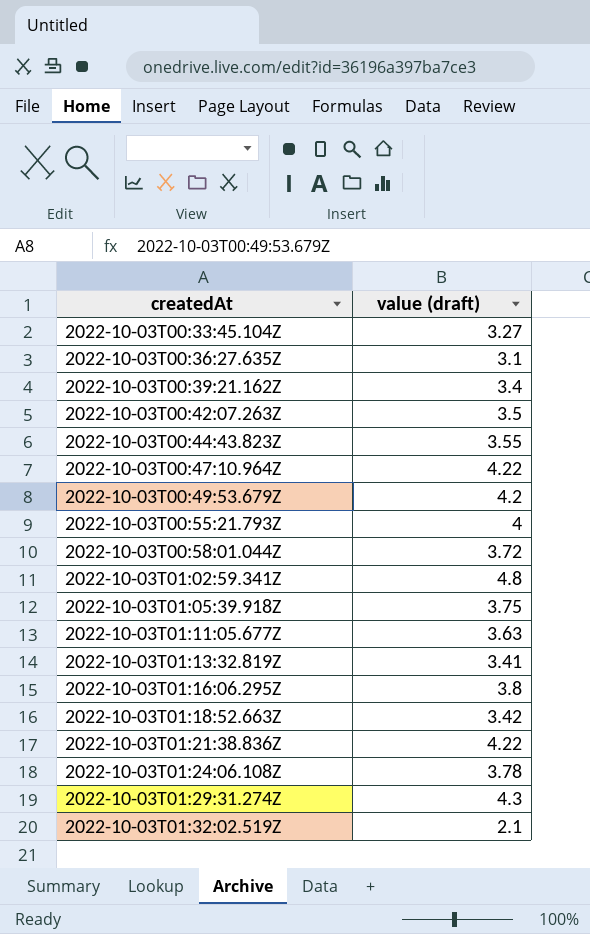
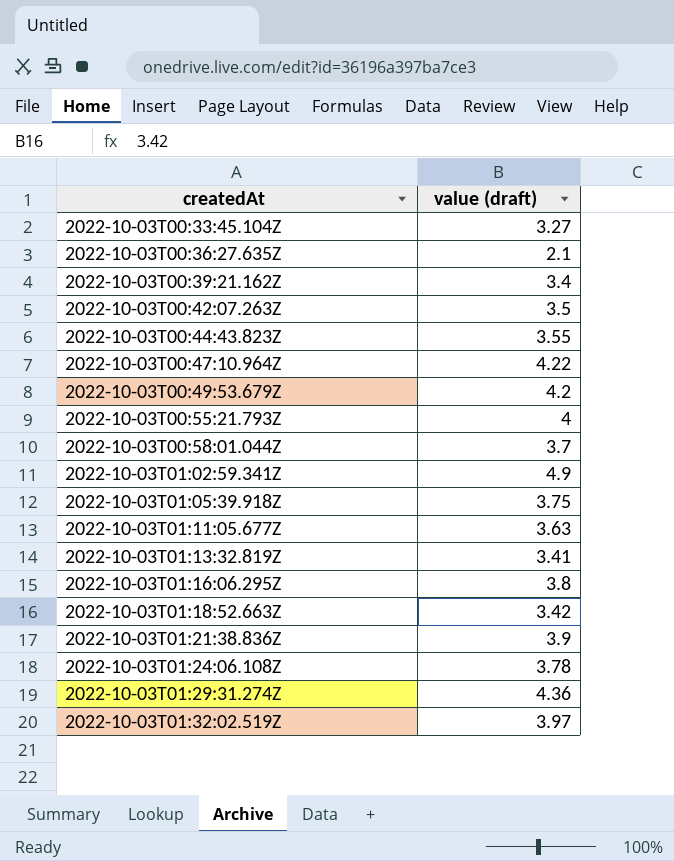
2022-10-03T00:36:27.635Z | value (draft): 3.1 -> 2.1
2022-10-03T00:58:01.044Z | value (draft): 3.72 -> 3.7
2022-10-03T01:02:59.341Z | value (draft): 4.8 -> 4.9
2022-10-03T01:21:38.836Z | value (draft): 4.22 -> 3.9
2022-10-03T01:29:31.274Z | value (draft): 4.3 -> 4.36
2022-10-03T01:32:02.519Z | value (draft): 2.1 -> 3.97

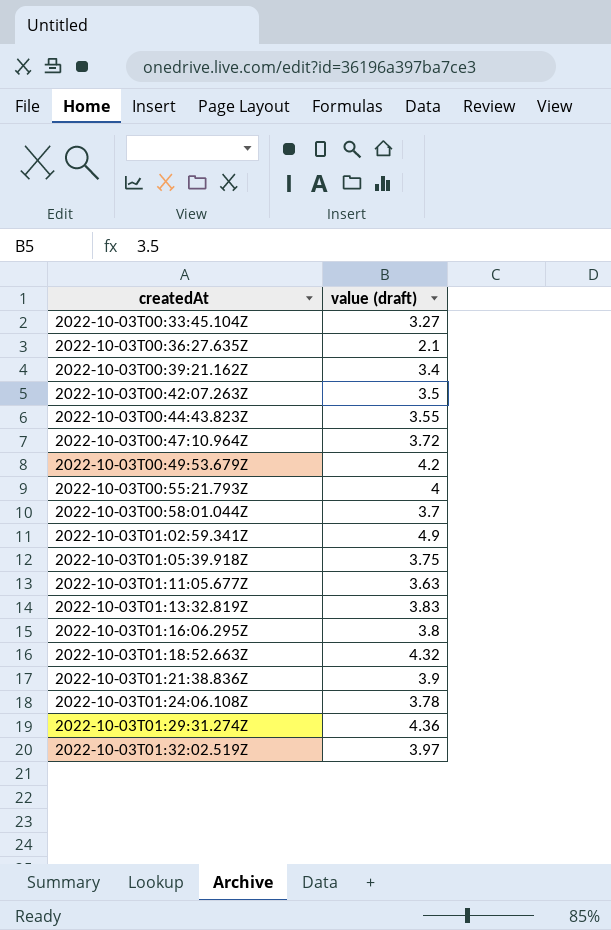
2022-10-03T00:47:10.964Z | value (draft): 4.22 -> 3.72
2022-10-03T01:13:32.819Z | value (draft): 3.41 -> 3.83
2022-10-03T01:18:52.663Z | value (draft): 3.42 -> 4.32

